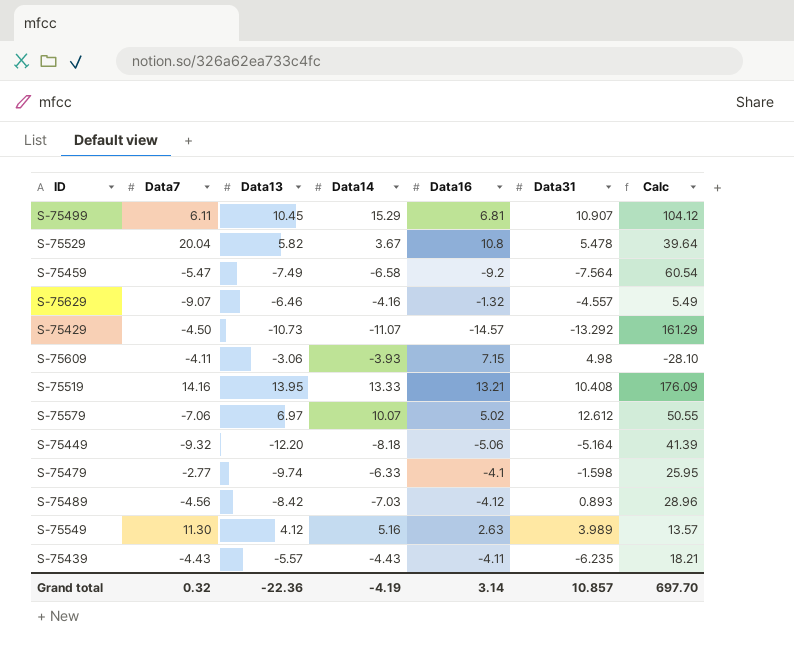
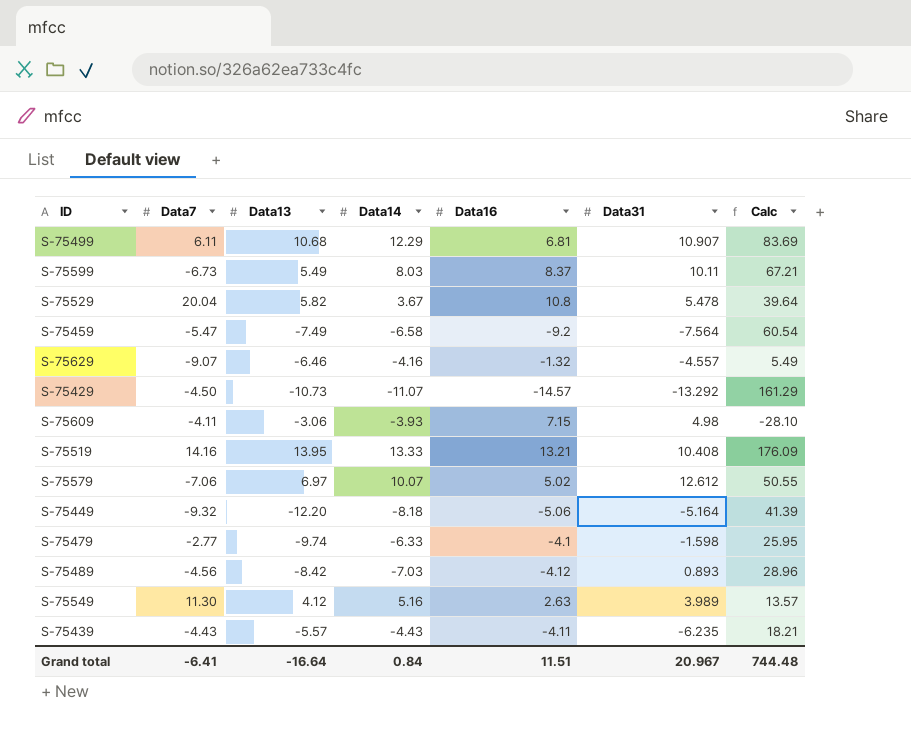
S-75499 | Data13: 10.45 -> 10.68
S-75499 | Data14: 15.29 -> 12.29
S-75499 | Calc: 104.12 -> 83.69
row S-75599: none -> -6.73 | 5.49 | 8.03 | 8.37 | 10.11 | 67.21
Grand total | Data7: 0.32 -> -6.41
Grand total | Data13: -22.36 -> -16.64
Grand total | Data14: -4.19 -> 0.84
Grand total | Data16: 3.14 -> 11.51
Grand total | Data31: 10.857 -> 20.967
Grand total | Calc: 697.70 -> 744.48

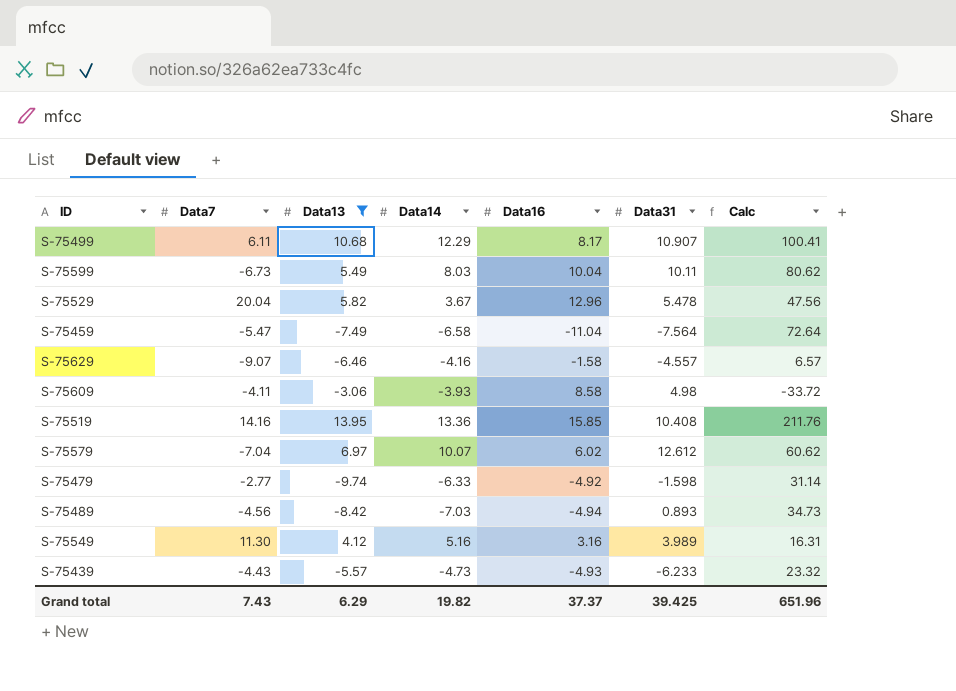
filter: none -> Data13 >= -9.74
S-75499 | Data16: 6.81 -> 8.17
S-75499 | Calc: 83.69 -> 100.41
S-75599 | Data16: 8.37 -> 10.04
S-75599 | Calc: 67.21 -> 80.62
S-75529 | Data16: 10.8 -> 12.96
S-75529 | Calc: 39.64 -> 47.56
S-75459 | Data16: -9.2 -> -11.04
S-75459 | Calc: 60.54 -> 72.64
S-75629 | Data16: -1.32 -> -1.58
S-75629 | Calc: 5.49 -> 6.57
S-75609 | Data16: 7.15 -> 8.58
S-75609 | Calc: -28.10 -> -33.72
S-75519 | Data14: 13.33 -> 13.36
S-75519 | Data16: 13.21 -> 15.85
S-75519 | Calc: 176.09 -> 211.76
S-75579 | Data7: -7.06 -> -7.04
S-75579 | Data16: 5.02 -> 6.02
S-75579 | Calc: 50.55 -> 60.62
S-75479 | Data16: -4.1 -> -4.92
S-75479 | Calc: 25.95 -> 31.14
S-75489 | Data16: -4.12 -> -4.94
S-75489 | Calc: 28.96 -> 34.73
S-75549 | Data16: 2.63 -> 3.16
S-75549 | Calc: 13.57 -> 16.31
S-75439 | Data14: -4.43 -> -4.73
S-75439 | Data16: -4.11 -> -4.93
S-75439 | Data31: -6.235 -> -6.233
S-75439 | Calc: 18.21 -> 23.32
Grand total | Data7: -6.41 -> 7.43
Grand total | Data13: -16.64 -> 6.29
Grand total | Data14: 0.84 -> 19.82
Grand total | Data16: 11.51 -> 37.37
Grand total | Data31: 20.967 -> 39.425
Grand total | Calc: 744.48 -> 651.96

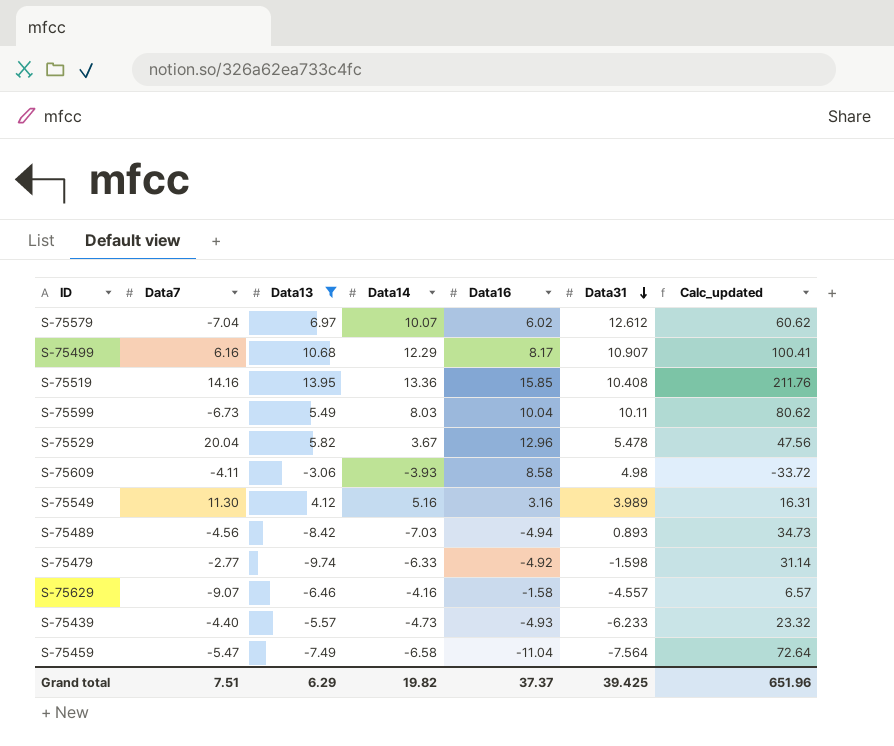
row order: none -> Data31 descending
column name: Calc -> Calc_updated
S-75499 | Data7: 6.11 -> 6.16
S-75439 | Data7: -4.43 -> -4.40
Grand total | Data7: 7.43 -> 7.51

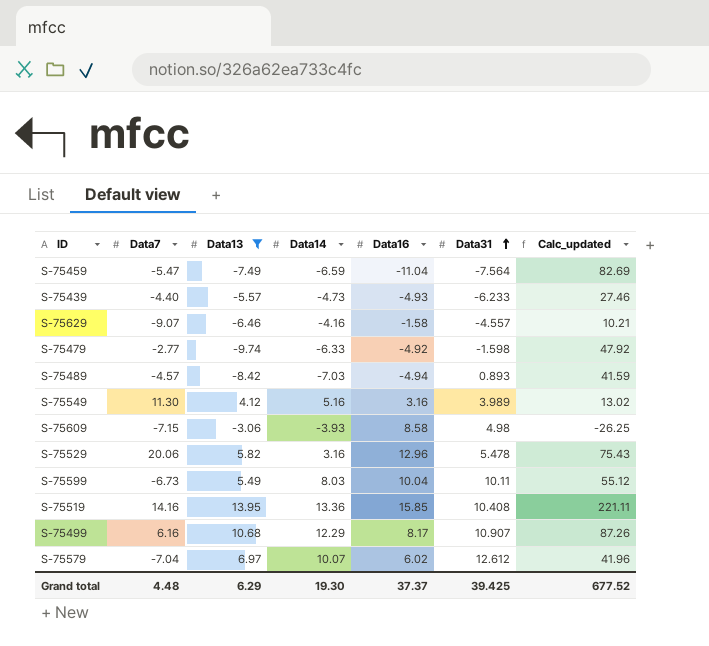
row order: Data31 descending -> Data31 ascending
column Calc_updated | formula: [Data14] * [Data16] -> [Data13] * [Data16]
S-75459 | Data14: -6.58 -> -6.59
S-75489 | Data7: -4.56 -> -4.57
S-75609 | Data7: -4.11 -> -7.15
S-75529 | Data7: 20.04 -> 20.06
S-75529 | Data14: 3.67 -> 3.16
Grand total | Data7: 7.51 -> 4.48
Grand total | Data14: 19.82 -> 19.30
Grand total | Calc_updated: 651.96 -> 677.52

